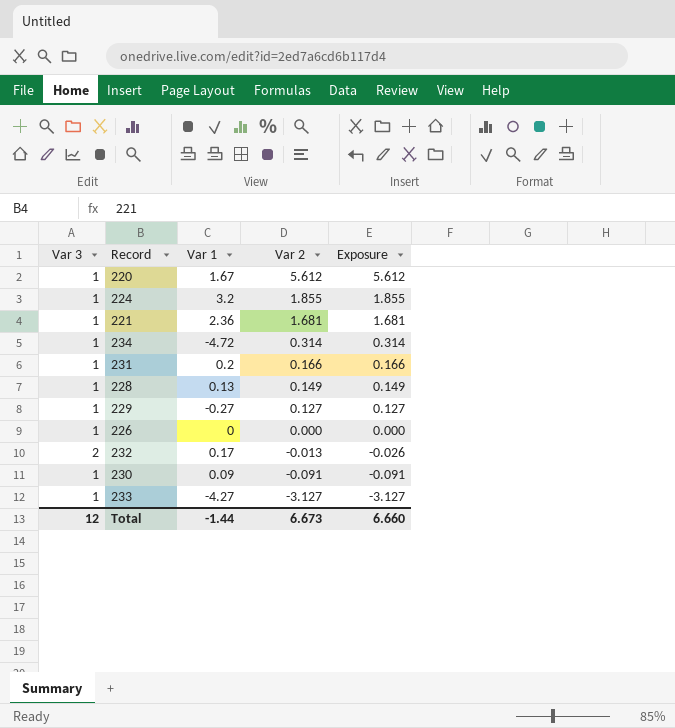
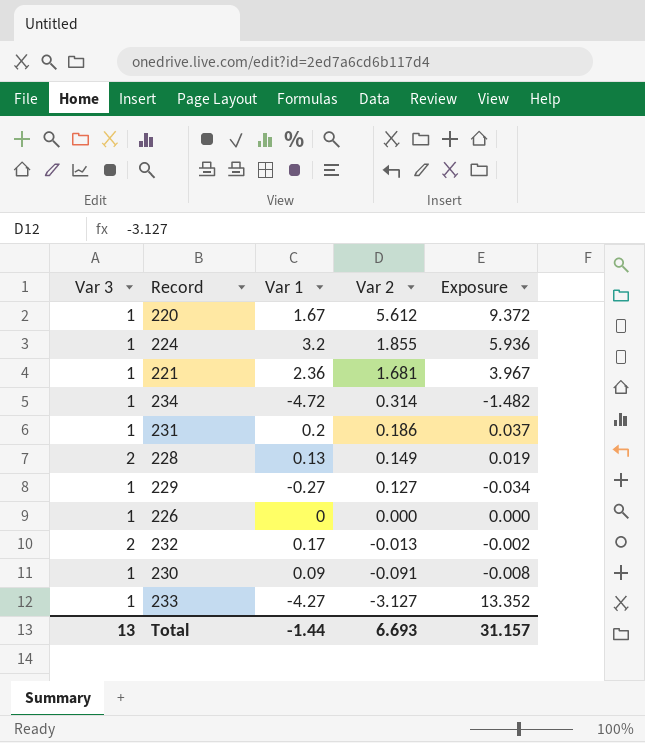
column Exposure | formula: [Var 3] * [Var 2] -> [Var 1] * [Var 2]
231 | Var 2: 0.166 -> 0.186
228 | Var 3: 1 -> 2
Total | Var 3: 12 -> 13
Total | Var 2: 6.673 -> 6.693
Total | Exposure: 6.660 -> 31.157

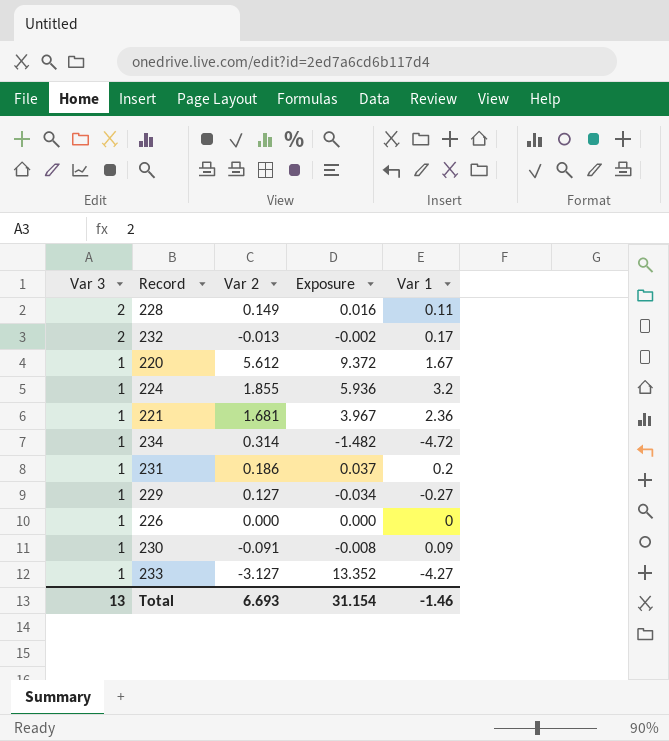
row order: Var 2 descending -> Var 3 descending
column Var 1 | position: 3 -> 5
228 | Exposure: 0.019 -> 0.016
228 | Var 1: 0.13 -> 0.11
Total | Exposure: 31.157 -> 31.154
Total | Var 1: -1.44 -> -1.46

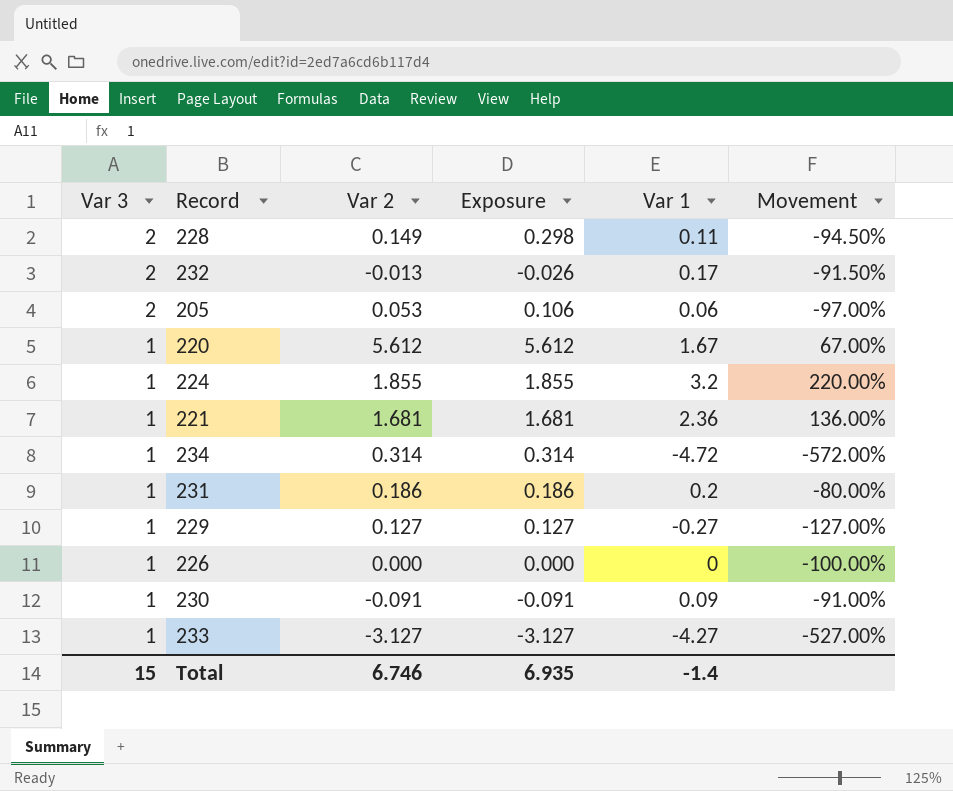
column Exposure | formula: [Var 2] * [Var 1] -> [Var 3] * [Var 2]
column Movement | formula: none -> ([Var 1] - [Var 3]) / [Var 3]
row 205: none -> 2 | 0.053 | 0.106 | 0.06 | -97.00%
Total | Var 3: 13 -> 15
Total | Var 2: 6.693 -> 6.746
Total | Exposure: 31.154 -> 6.935
Total | Var 1: -1.46 -> -1.4

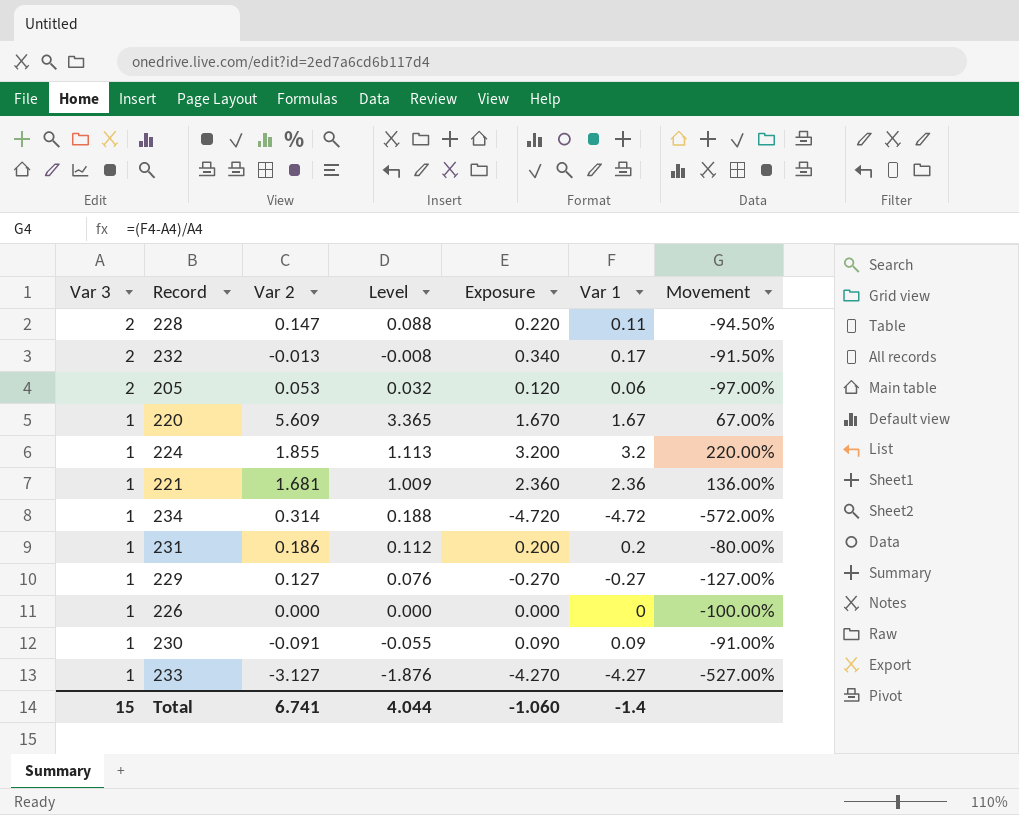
column Level | formula: none -> [Var 2] * 0.6
column Exposure | formula: [Var 3] * [Var 2] -> [Var 3] * [Var 1]
228 | Var 2: 0.149 -> 0.147
220 | Var 2: 5.612 -> 5.609
Total | Var 2: 6.746 -> 6.741
Total | Exposure: 6.935 -> -1.060

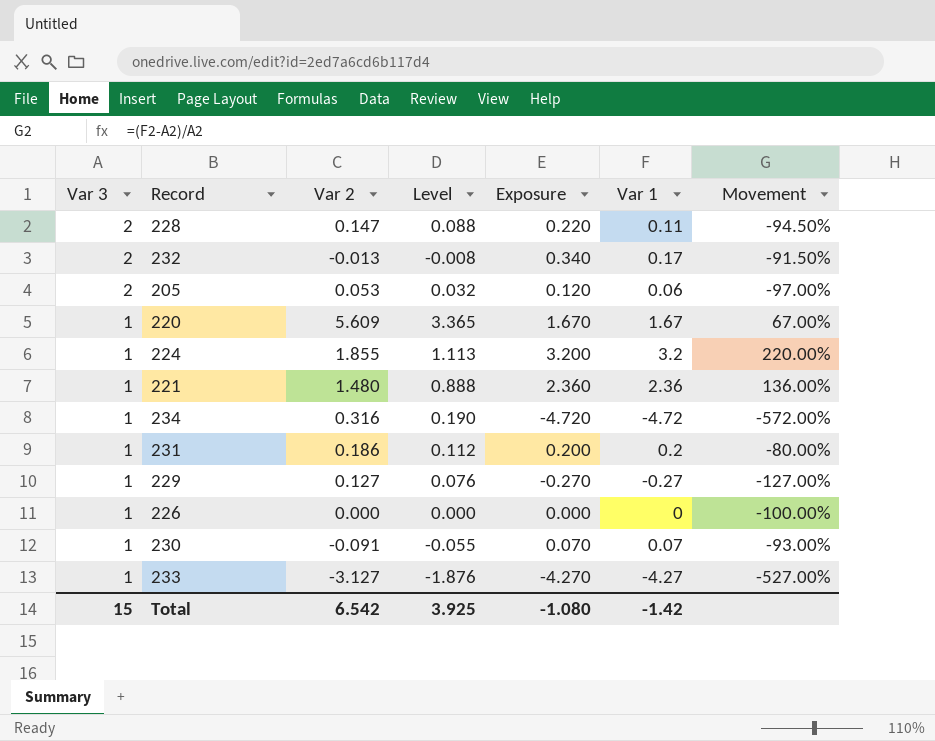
221 | Var 2: 1.681 -> 1.480
221 | Level: 1.009 -> 0.888
234 | Var 2: 0.314 -> 0.316
234 | Level: 0.188 -> 0.190
230 | Exposure: 0.090 -> 0.070
230 | Var 1: 0.09 -> 0.07
230 | Movement: -91.00% -> -93.00%
Total | Var 2: 6.741 -> 6.542
Total | Level: 4.044 -> 3.925
Total | Exposure: -1.060 -> -1.080
Total | Var 1: -1.4 -> -1.42

